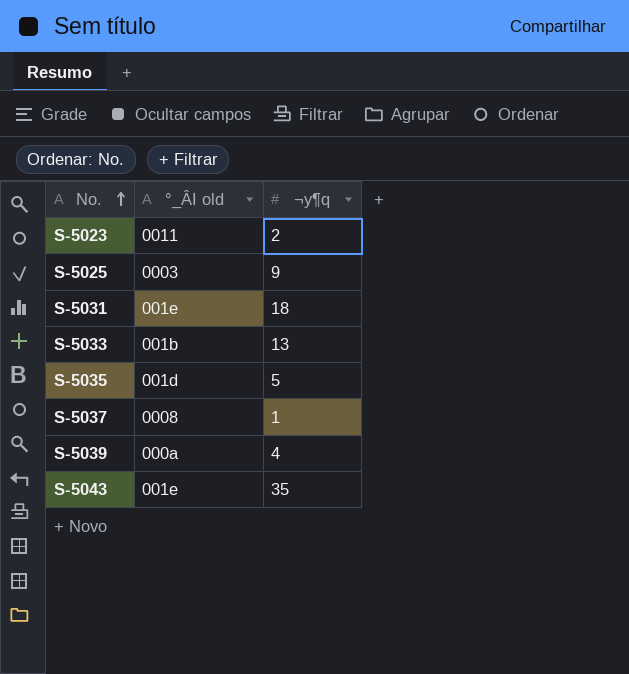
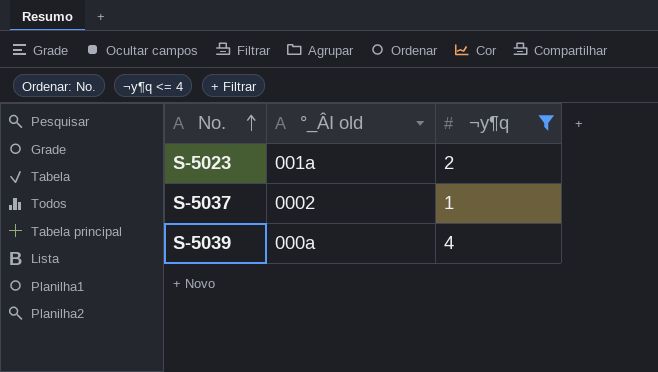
filter: none -> ¬y¶q <= 4
S-5023 | °_ÂI old: 0011 -> 001a
S-5037 | °_ÂI old: 0008 -> 0002

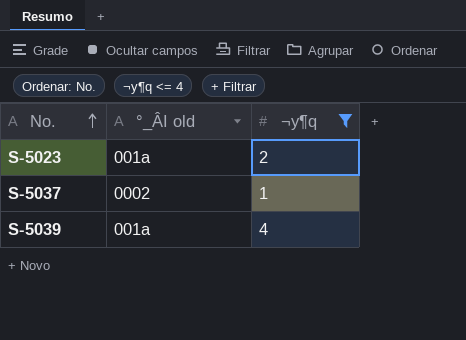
S-5039 | °_ÂI old: 000a -> 001a

